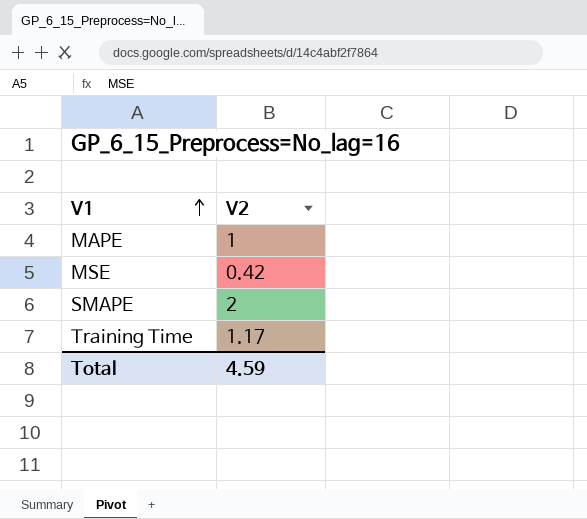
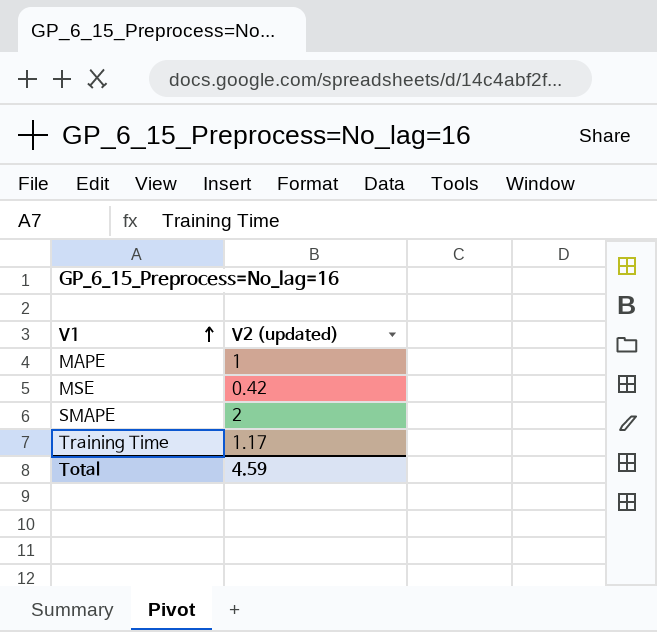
column name: V2 -> V2 (updated)

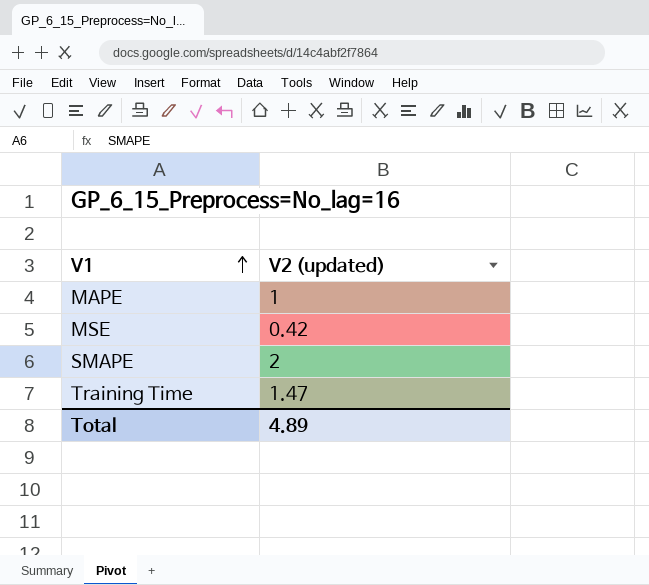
Training Time | V2 (updated): 1.17 -> 1.47
Total | V2 (updated): 4.59 -> 4.89

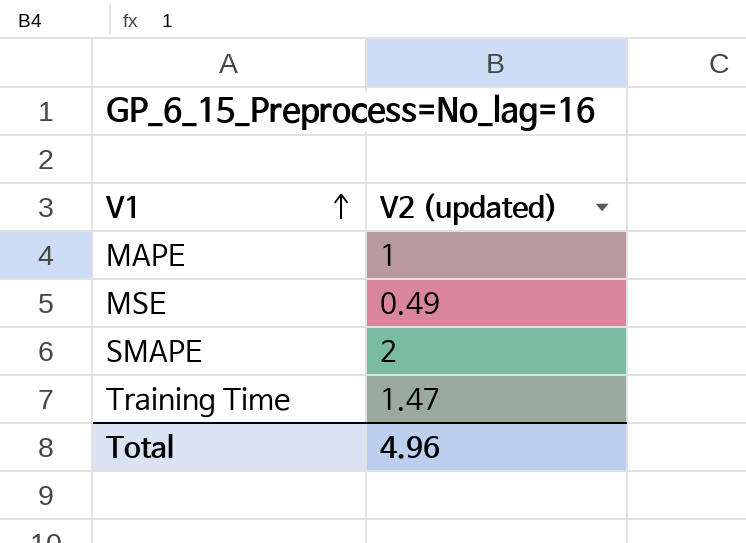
MSE | V2 (updated): 0.42 -> 0.49
Total | V2 (updated): 4.89 -> 4.96

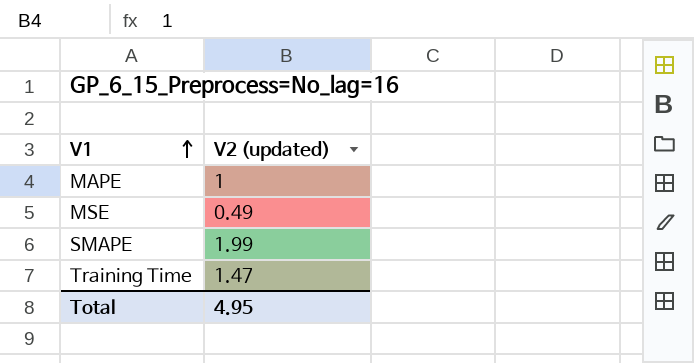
SMAPE | V2 (updated): 2 -> 1.99
Total | V2 (updated): 4.96 -> 4.95

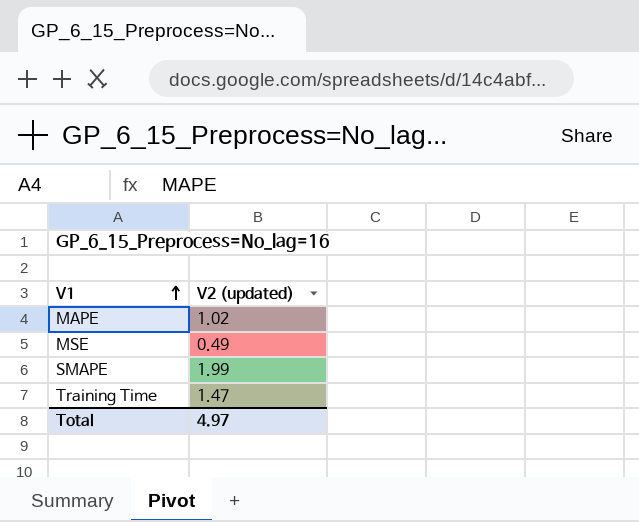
MAPE | V2 (updated): 1 -> 1.02
Total | V2 (updated): 4.95 -> 4.97

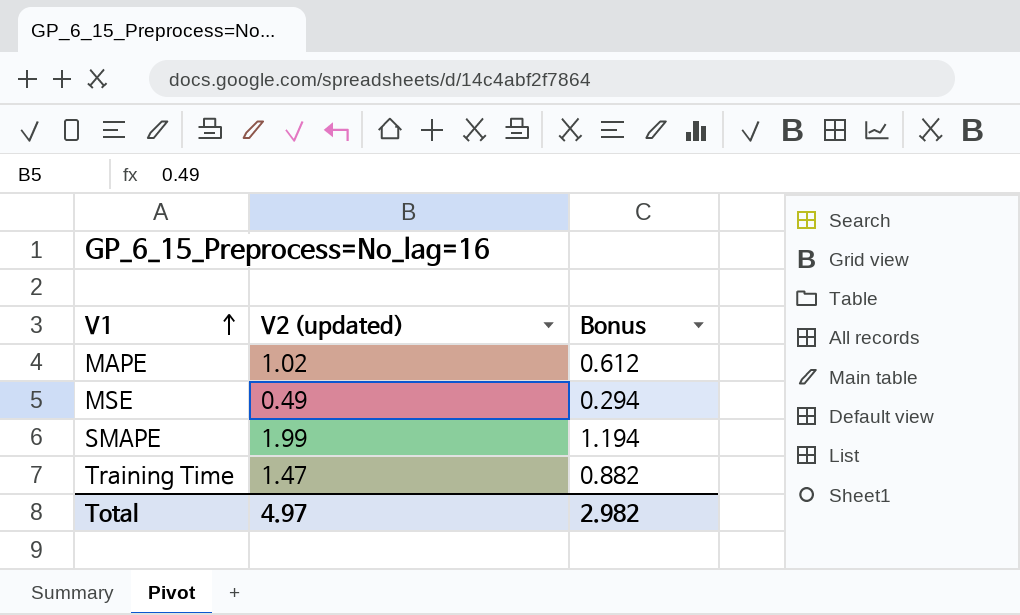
column Bonus | formula: none -> [V2 (updated)] * 0.6

